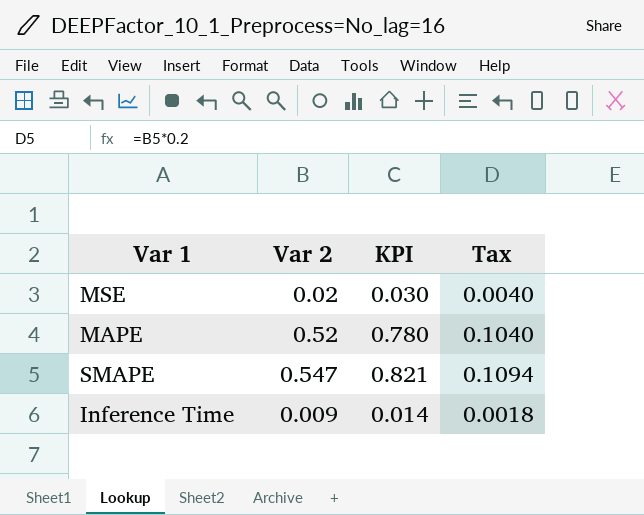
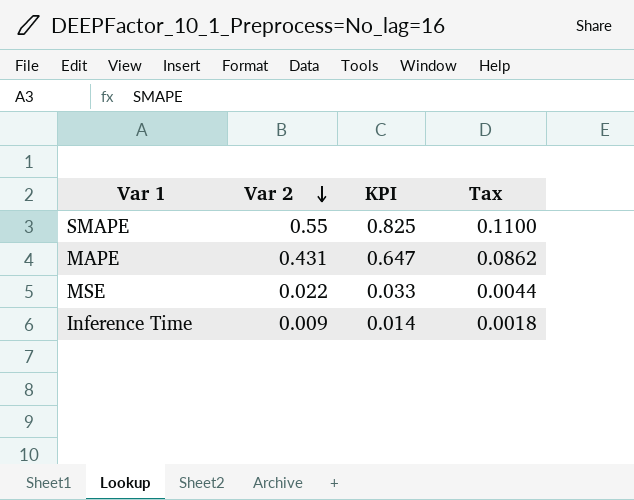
row order: none -> Var 2 descending
SMAPE | Var 2: 0.547 -> 0.55
SMAPE | KPI: 0.821 -> 0.825
SMAPE | Tax: 0.1094 -> 0.1100
MAPE | Var 2: 0.52 -> 0.431
MAPE | KPI: 0.780 -> 0.647
MAPE | Tax: 0.1040 -> 0.0862
MSE | Var 2: 0.02 -> 0.022
MSE | KPI: 0.030 -> 0.033
MSE | Tax: 0.0040 -> 0.0044

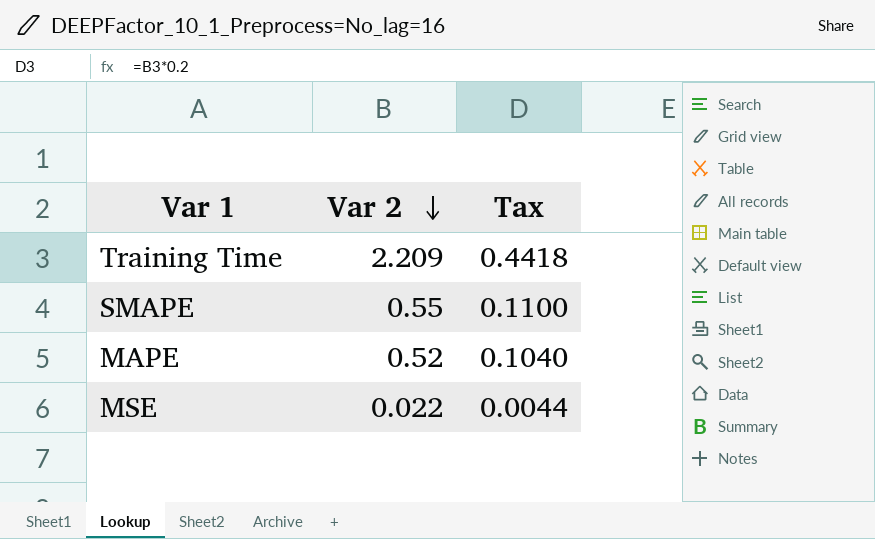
column KPI | formula: [Var 2] * 1.5 -> none
row Inference Time: 0.009 | 0.014 | 0.0018 -> none
row Training Time: none -> 2.209 | 0.4418
MAPE | Var 2: 0.431 -> 0.52
MAPE | Tax: 0.0862 -> 0.1040

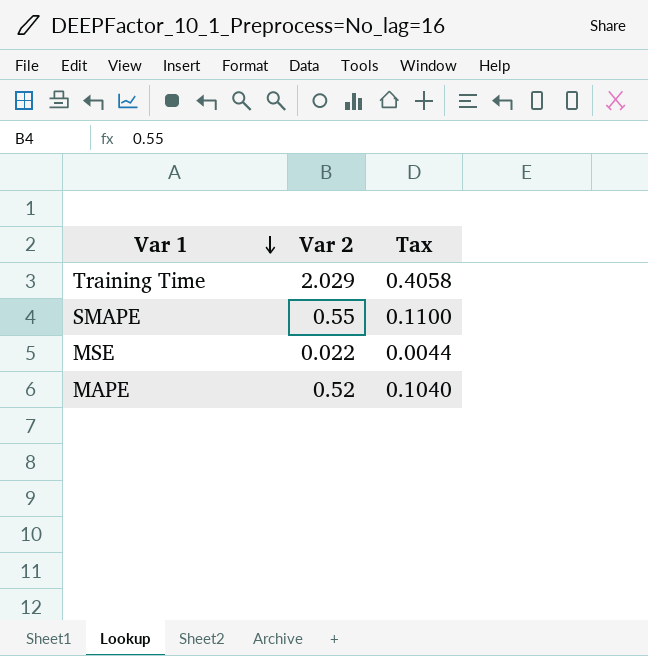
row order: Var 2 descending -> Var 1 descending
Training Time | Var 2: 2.209 -> 2.029
Training Time | Tax: 0.4418 -> 0.4058

